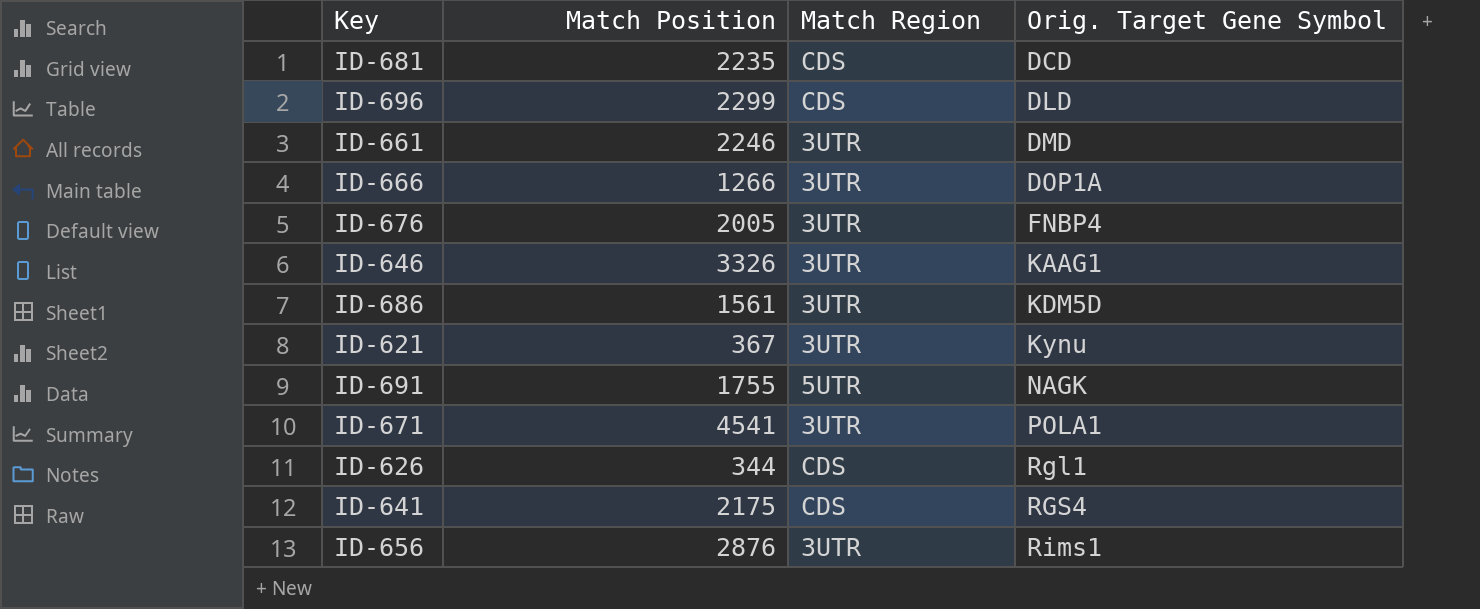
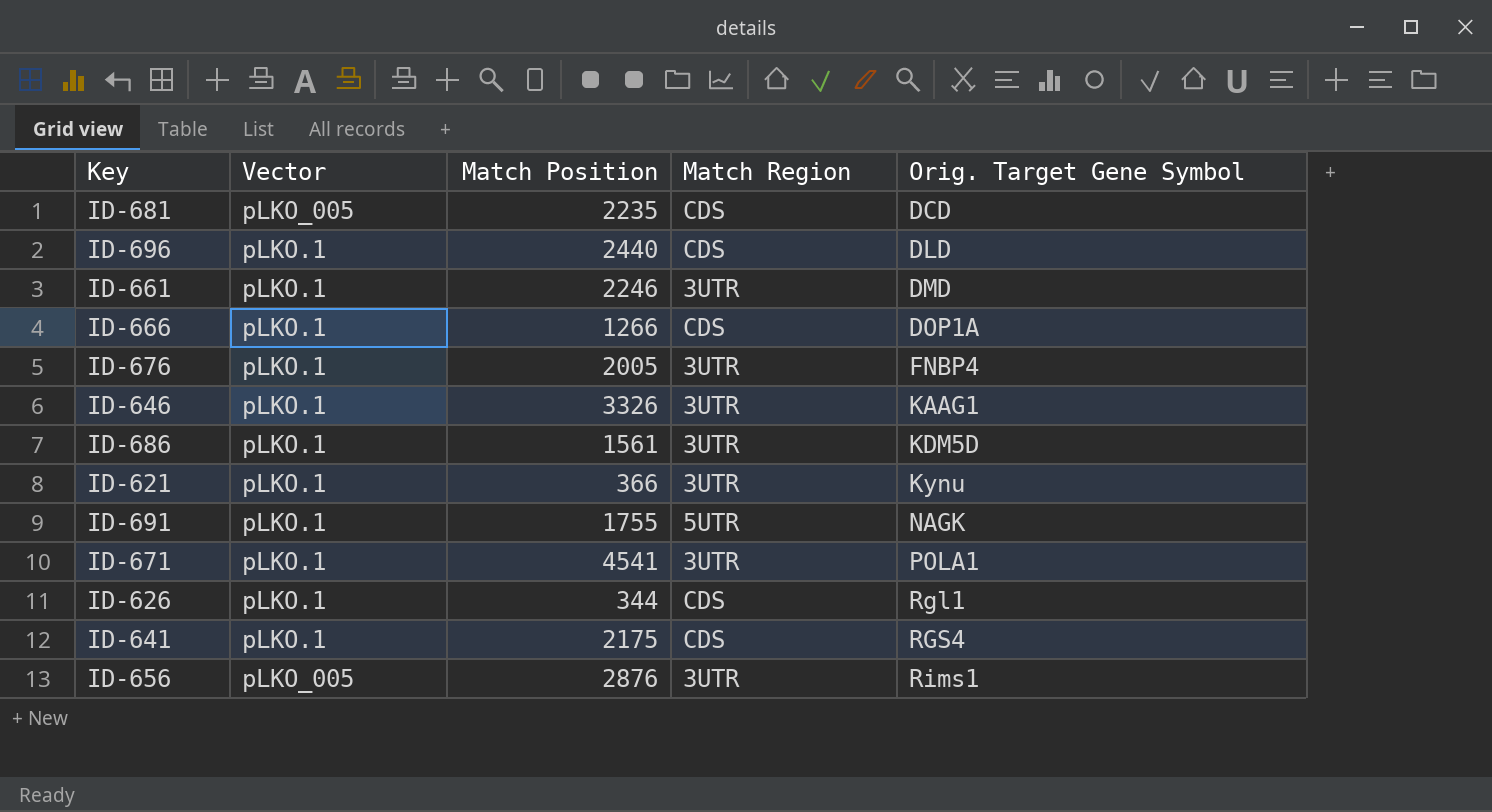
column Vector | position: none -> 2
ID-696 | Match Position: 2299 -> 2440
ID-666 | Match Region: 3UTR -> CDS
ID-621 | Match Position: 367 -> 366

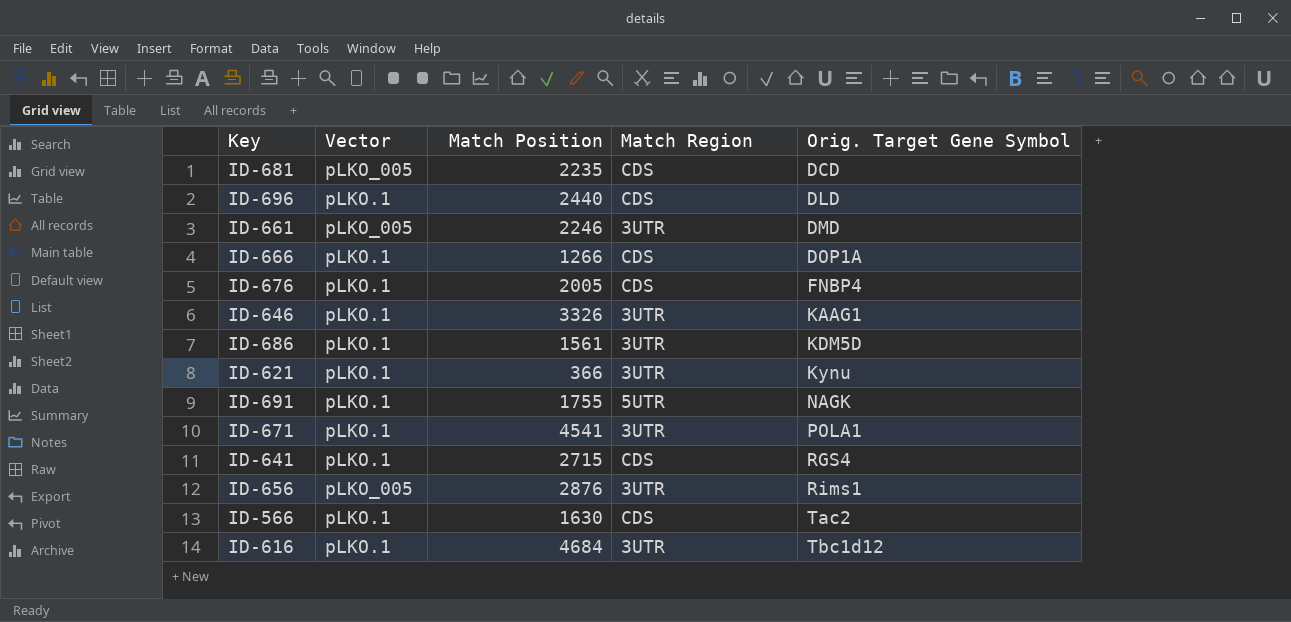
row ID-626: pLKO.1 | 344 | CDS | Rgl1 -> none
ID-661 | Vector: pLKO.1 -> pLKO_005
ID-676 | Match Region: 3UTR -> CDS
ID-641 | Match Position: 2175 -> 2715
row ID-566: none -> pLKO.1 | 1630 | CDS | Tac2
row ID-616: none -> pLKO.1 | 4684 | 3UTR | Tbc1d12

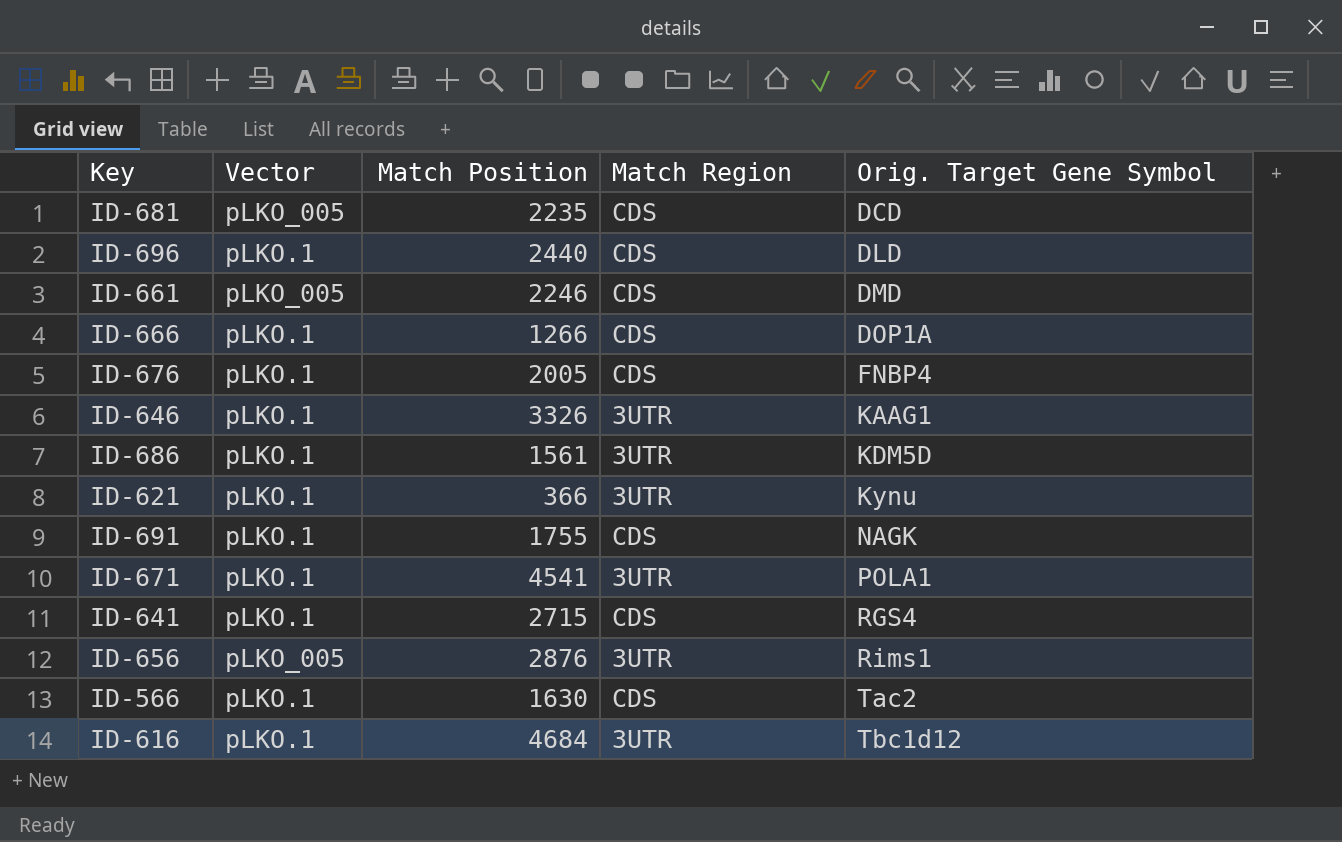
ID-661 | Match Region: 3UTR -> CDS
ID-691 | Match Region: 5UTR -> CDS

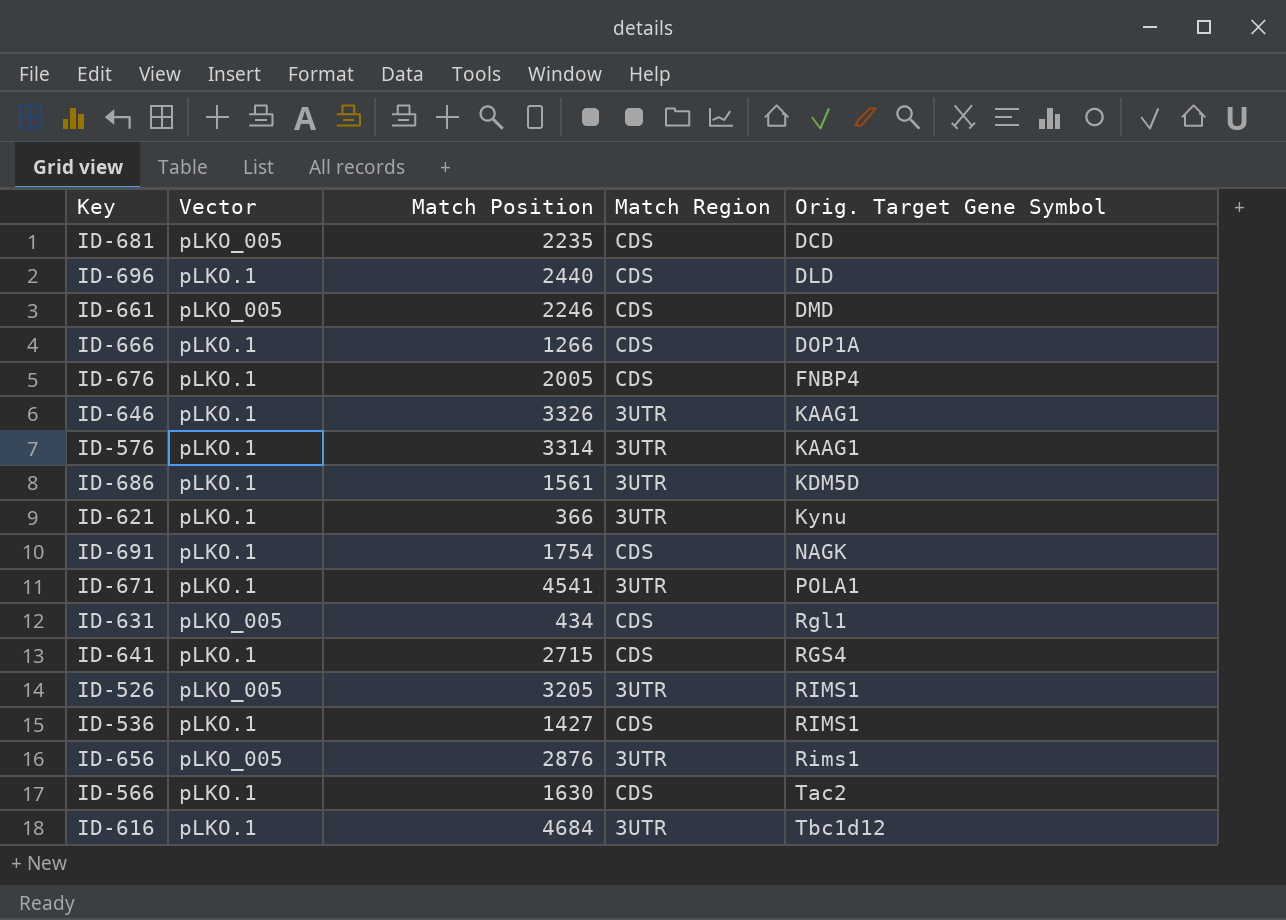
row ID-576: none -> pLKO.1 | 3314 | 3UTR | KAAG1
ID-691 | Match Position: 1755 -> 1754
row ID-631: none -> pLKO_005 | 434 | CDS | Rgl1
row ID-526: none -> pLKO_005 | 3205 | 3UTR | RIMS1
row ID-536: none -> pLKO.1 | 1427 | CDS | RIMS1

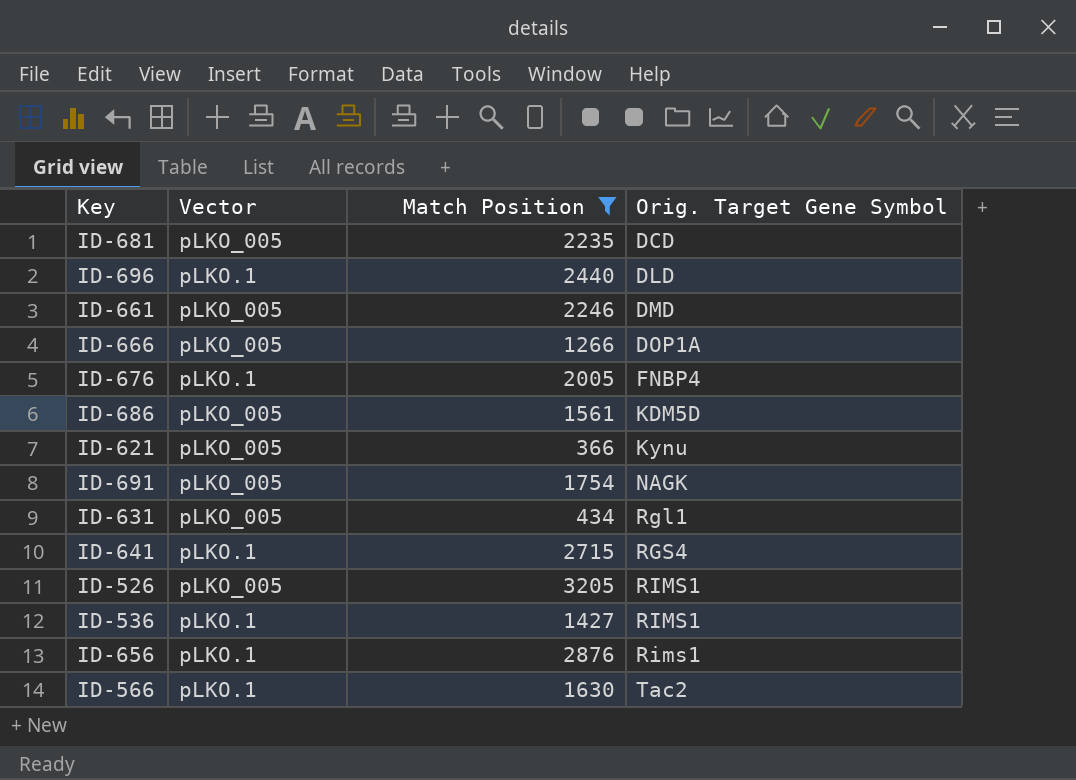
filter: none -> Match Position <= 3205
column Match Region | position: 4 -> none
ID-666 | Vector: pLKO.1 -> pLKO_005
ID-686 | Vector: pLKO.1 -> pLKO_005
ID-621 | Vector: pLKO.1 -> pLKO_005
ID-691 | Vector: pLKO.1 -> pLKO_005
ID-656 | Vector: pLKO_005 -> pLKO.1

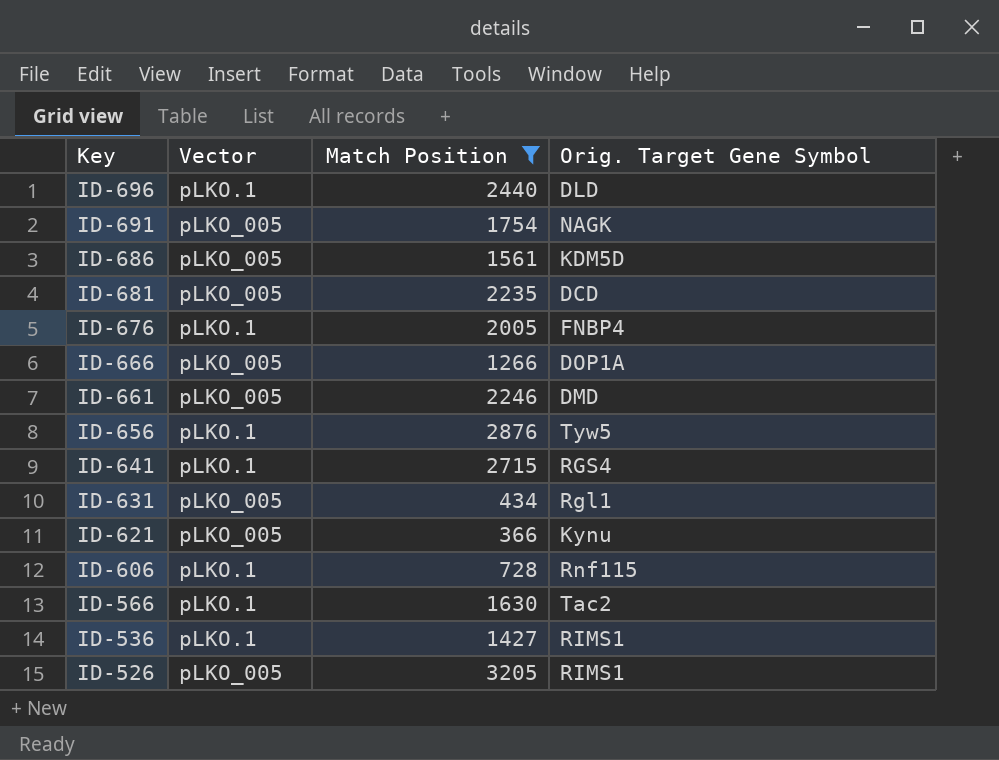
row order: Orig. Target Gene Symbol ascending -> Key descending
ID-656 | Orig. Target Gene Symbol: Rims1 -> Tyw5
row ID-606: none -> pLKO.1 | 728 | Rnf115

